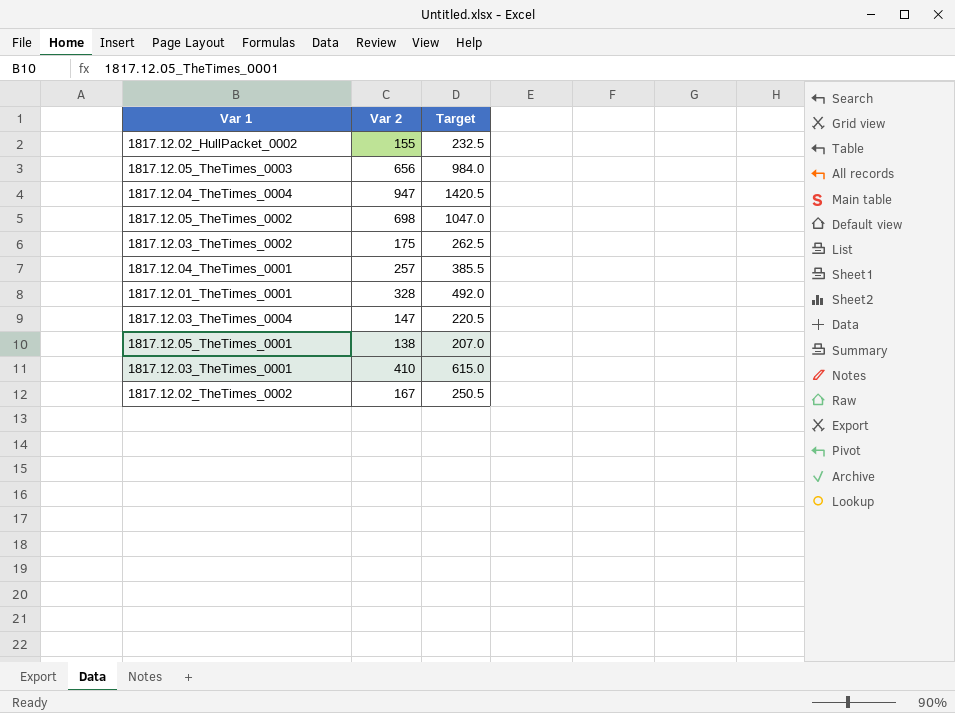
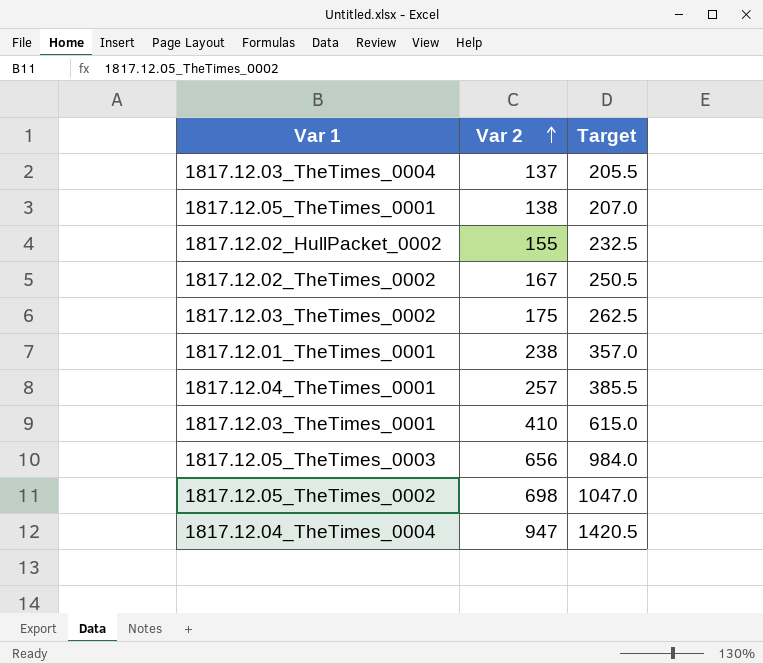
row order: none -> Var 2 ascending
1817.12.03_TheTimes_0004 | Var 2: 147 -> 137
1817.12.03_TheTimes_0004 | Target: 220.5 -> 205.5
1817.12.01_TheTimes_0001 | Var 2: 328 -> 238
1817.12.01_TheTimes_0001 | Target: 492.0 -> 357.0

